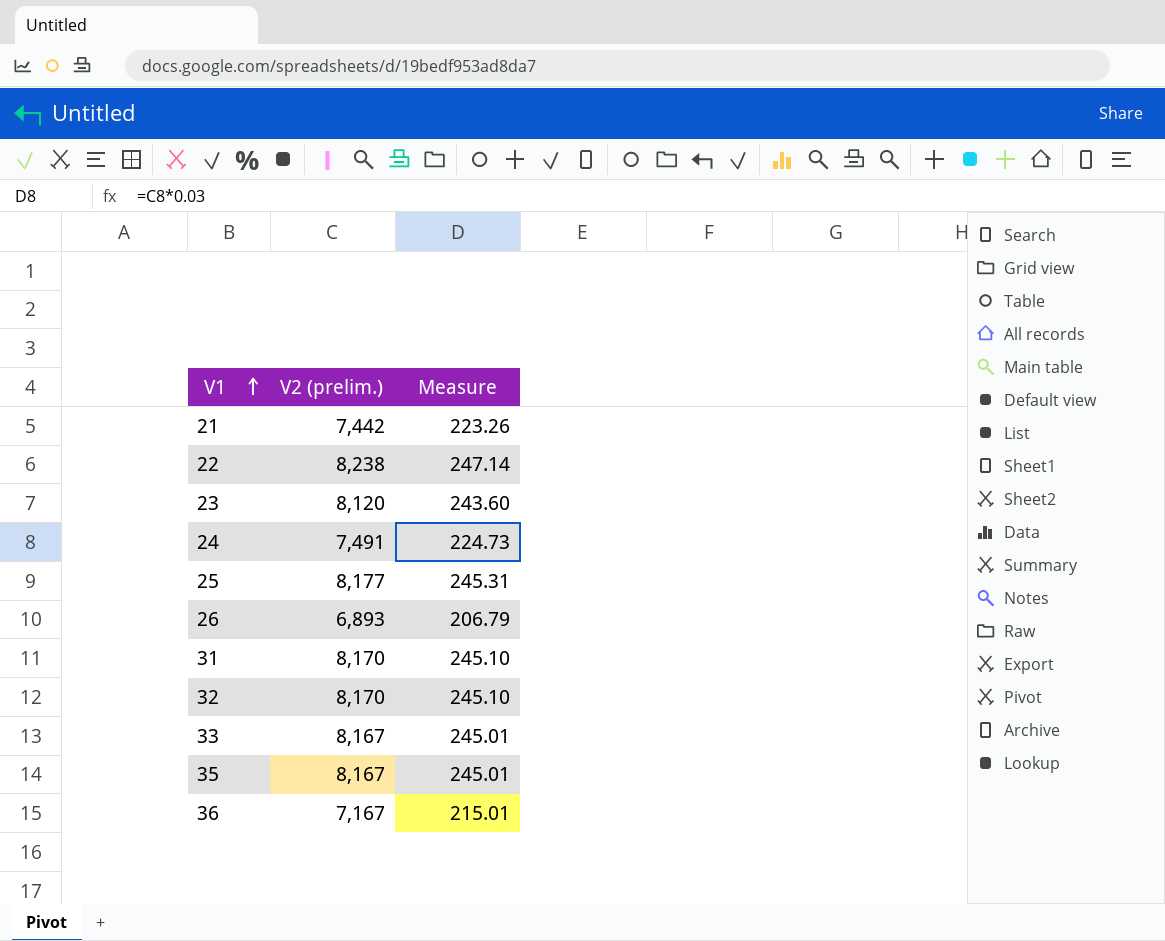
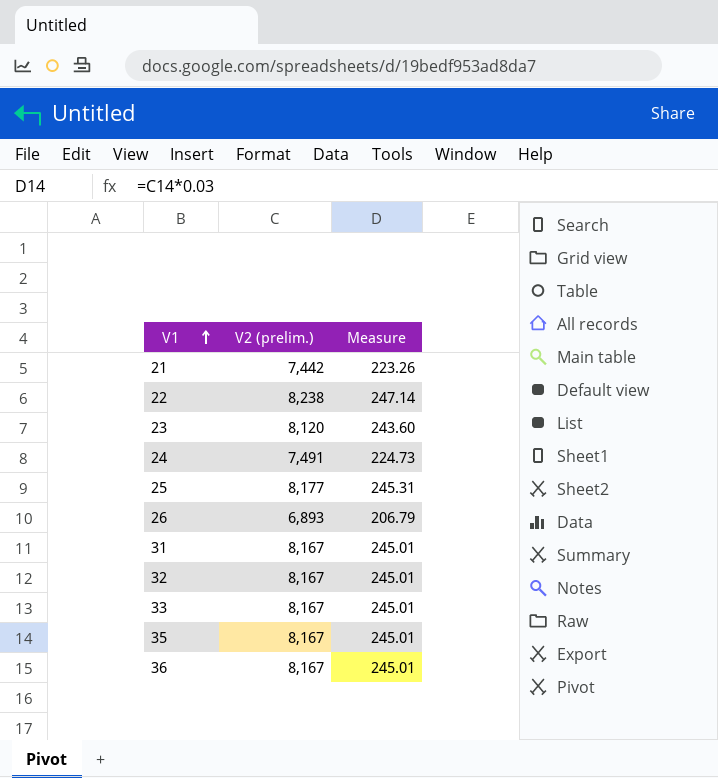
31 | V2 (prelim.): 8,170 -> 8,167
31 | Measure: 245.10 -> 245.01
32 | V2 (prelim.): 8,170 -> 8,167
32 | Measure: 245.10 -> 245.01
36 | V2 (prelim.): 7,167 -> 8,167
36 | Measure: 215.01 -> 245.01

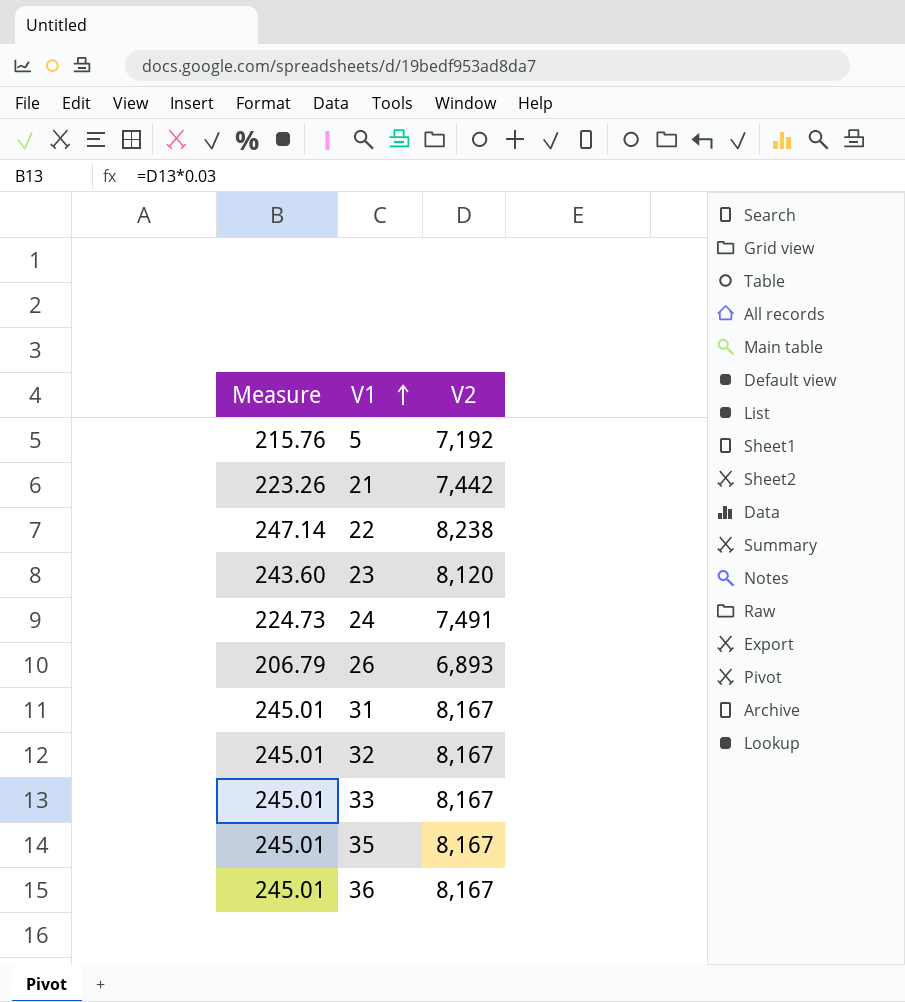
column Measure | position: 3 -> 1
column name: V2 (prelim.) -> V2
row 25: 8,177 | 245.31 -> none
row 5: none -> 215.76 | 7,192

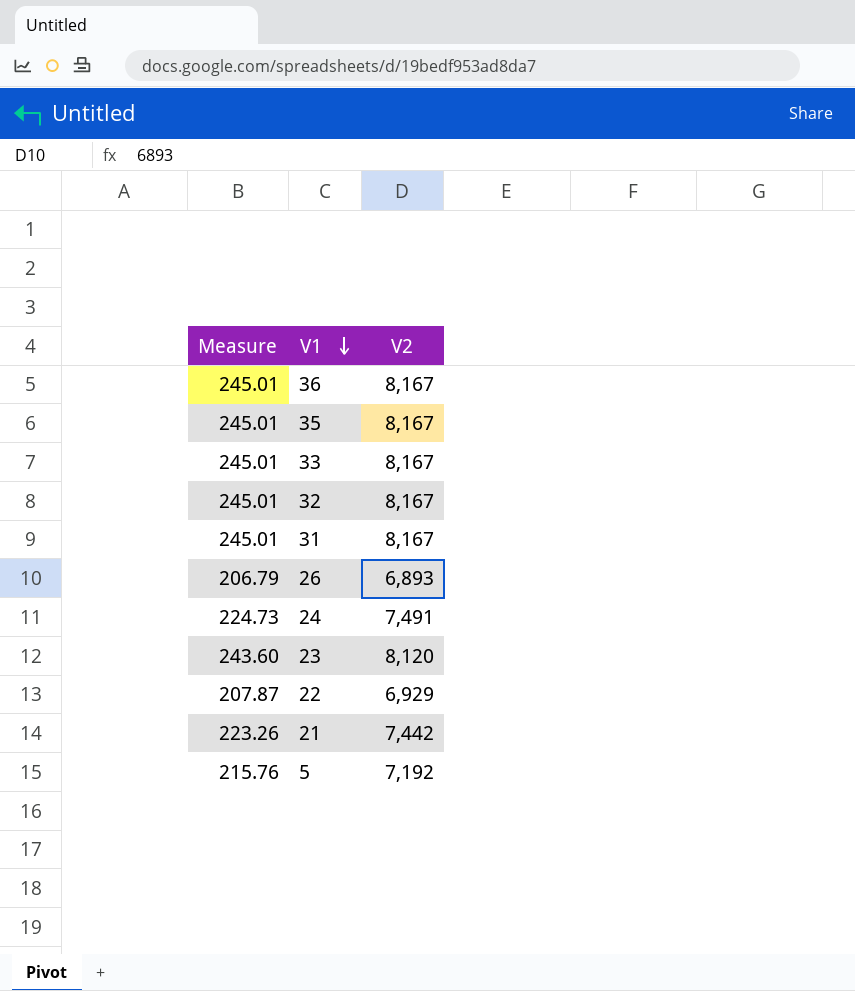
row order: V1 ascending -> V1 descending
22 | Measure: 247.14 -> 207.87
22 | V2: 8,238 -> 6,929

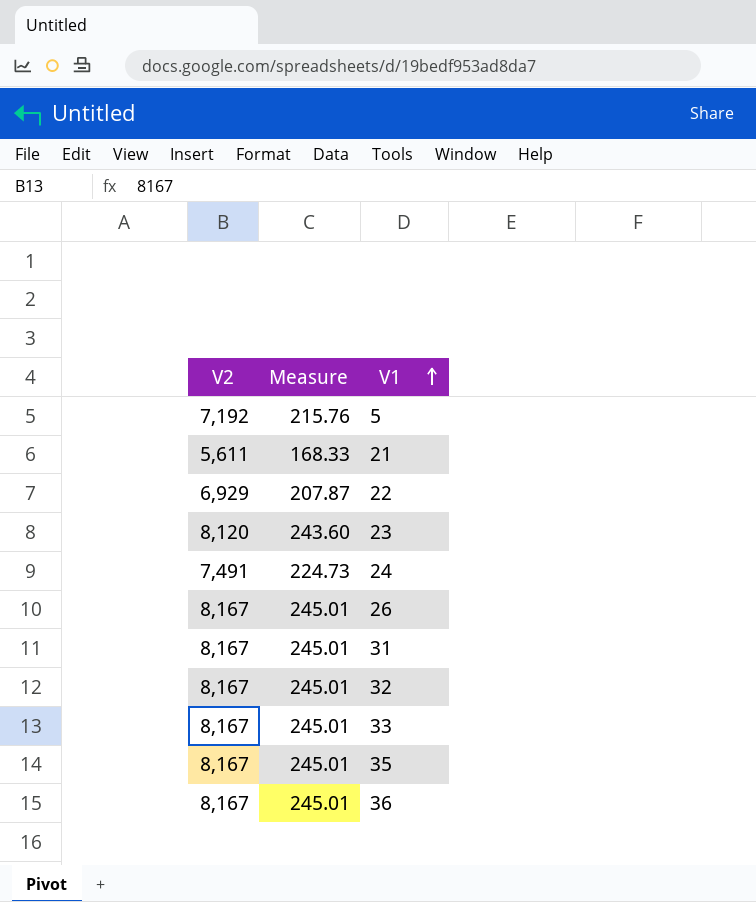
row order: V1 descending -> V1 ascending
column V2 | position: 3 -> 1
21 | V2: 7,442 -> 5,611
21 | Measure: 223.26 -> 168.33
26 | V2: 6,893 -> 8,167
26 | Measure: 206.79 -> 245.01

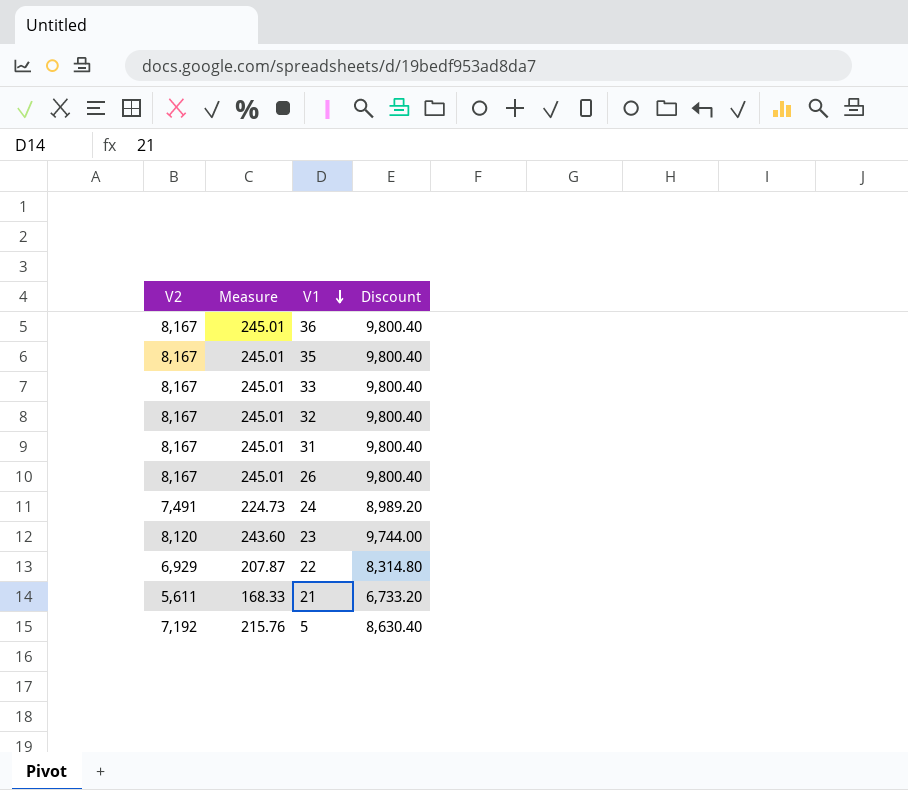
row order: V1 ascending -> V1 descending
column Discount | formula: none -> [V2] * 1.2

